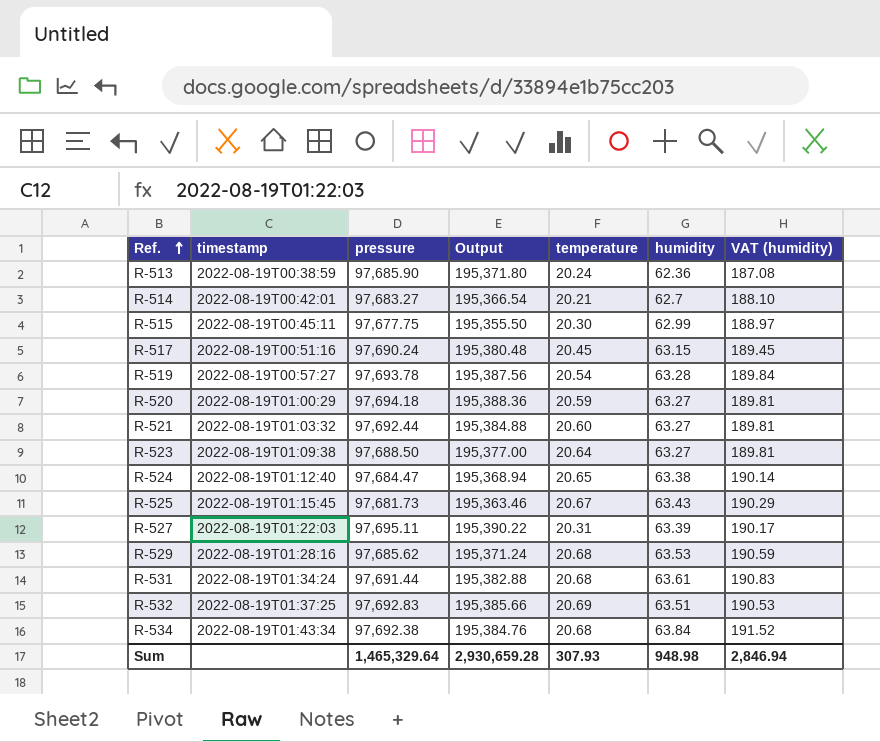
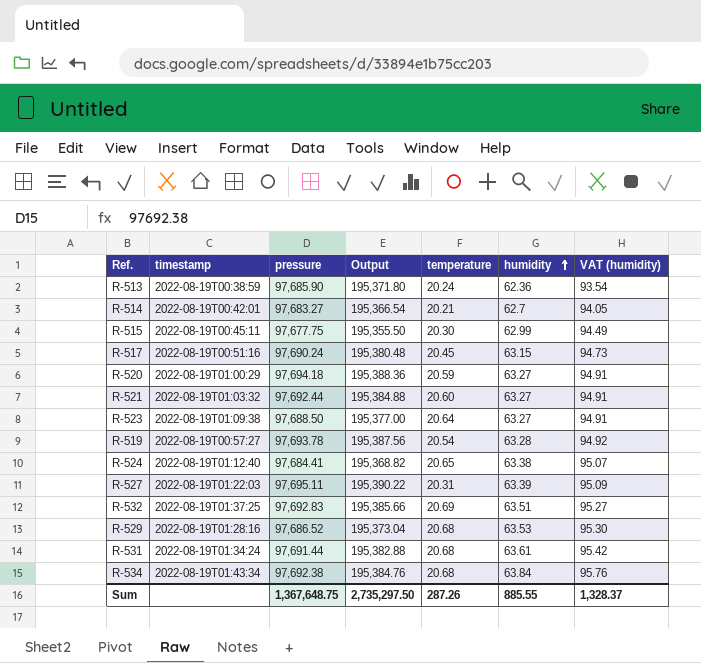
row order: Ref. ascending -> humidity ascending
column VAT (humidity) | formula: [humidity] * 3 -> [humidity] * 1.5
row R-525: 2022-08-19T01:15:45 | 97,681.73 | 195,363.46 | 20.67 | 63.43 | 190.29 -> none
R-524 | pressure: 97,684.47 -> 97,684.41
R-524 | Output: 195,368.94 -> 195,368.82
R-529 | pressure: 97,685.62 -> 97,686.52
R-529 | Output: 195,371.24 -> 195,373.04
Sum | pressure: 1,465,329.64 -> 1,367,648.75
Sum | Output: 2,930,659.28 -> 2,735,297.50
Sum | temperature: 307.93 -> 287.26
Sum | humidity: 948.98 -> 885.55
Sum | VAT (humidity): 2,846.94 -> 1,328.37

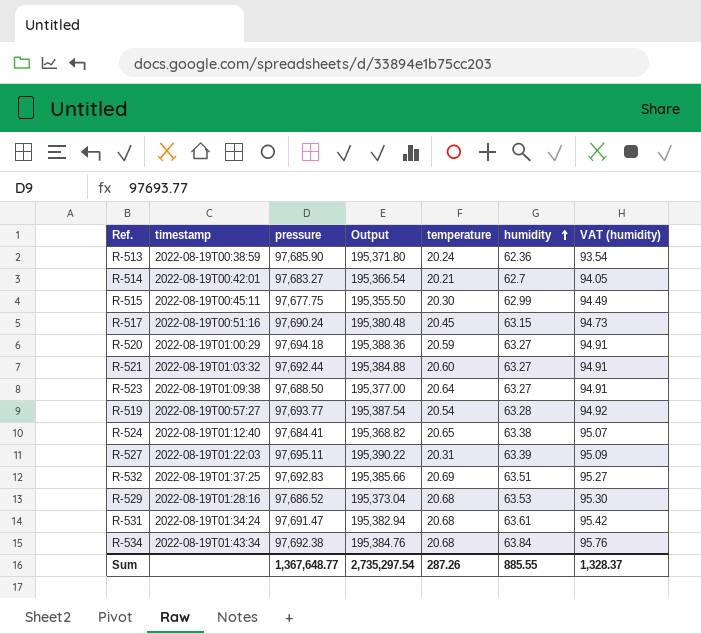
R-519 | pressure: 97,693.78 -> 97,693.77
R-519 | Output: 195,387.56 -> 195,387.54
R-531 | pressure: 97,691.44 -> 97,691.47
R-531 | Output: 195,382.88 -> 195,382.94
Sum | pressure: 1,367,648.75 -> 1,367,648.77
Sum | Output: 2,735,297.50 -> 2,735,297.54

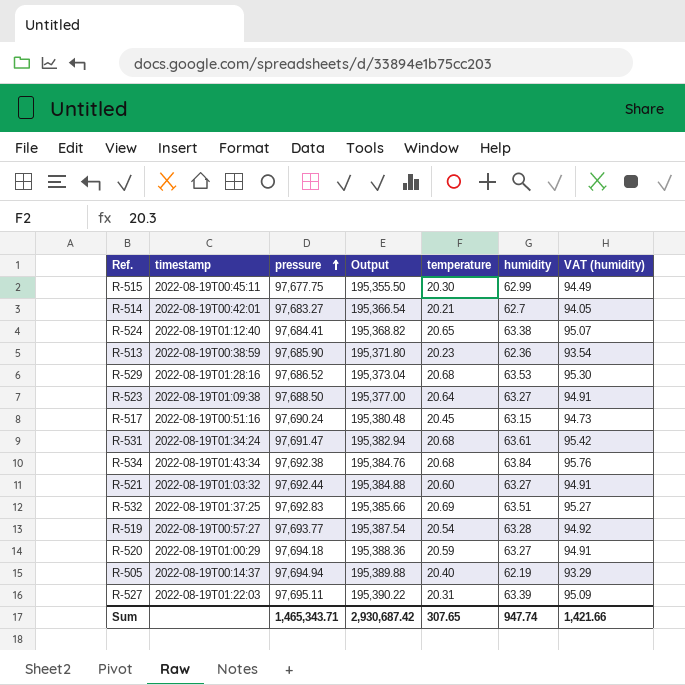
row order: humidity ascending -> pressure ascending
R-513 | temperature: 20.24 -> 20.23
row R-505: none -> 2022-08-19T00:14:37 | 97,694.94 | 195,389.88 | 20.40 | 62.19 | 93.29
Sum | pressure: 1,367,648.77 -> 1,465,343.71
Sum | Output: 2,735,297.54 -> 2,930,687.42
Sum | temperature: 287.26 -> 307.65
Sum | humidity: 885.55 -> 947.74
Sum | VAT (humidity): 1,328.37 -> 1,421.66

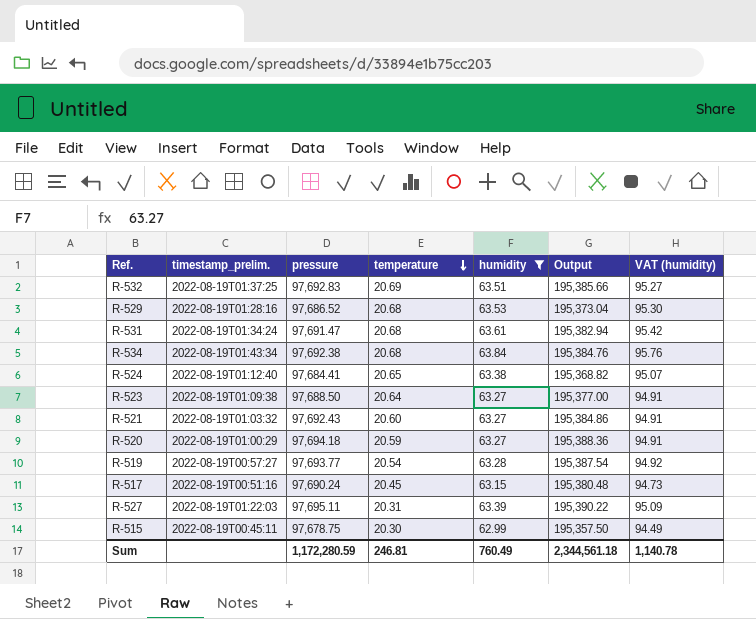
filter: none -> humidity >= 62.99
row order: pressure ascending -> temperature descending
column name: timestamp -> timestamp_prelim.
column Output | position: 4 -> 6
R-521 | pressure: 97,692.44 -> 97,692.43
R-521 | Output: 195,384.88 -> 195,384.86
R-515 | pressure: 97,677.75 -> 97,678.75
R-515 | Output: 195,355.50 -> 195,357.50
Sum | pressure: 1,465,343.71 -> 1,172,280.59
Sum | temperature: 307.65 -> 246.81
Sum | humidity: 947.74 -> 760.49
Sum | Output: 2,930,687.42 -> 2,344,561.18
Sum | VAT (humidity): 1,421.66 -> 1,140.78

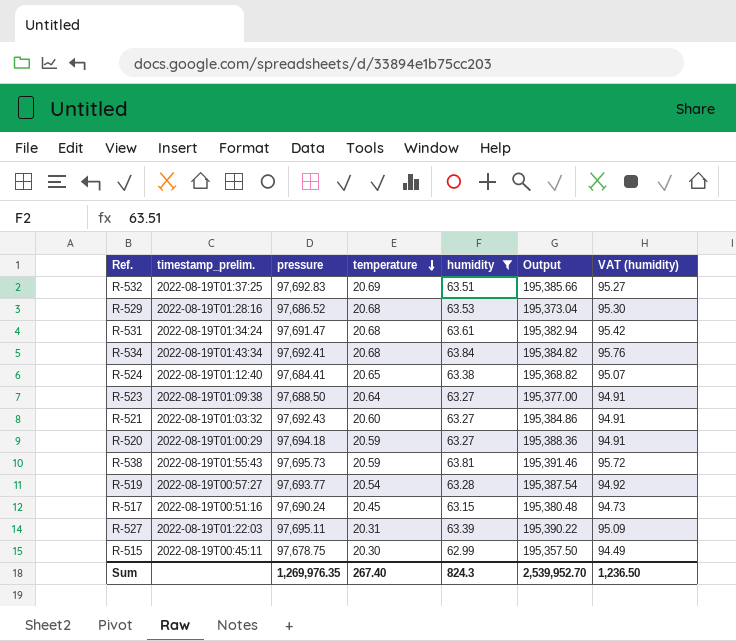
R-534 | pressure: 97,692.38 -> 97,692.41
R-534 | Output: 195,384.76 -> 195,384.82
row R-538: none -> 2022-08-19T01:55:43 | 97,695.73 | 20.59 | 63.81 | 195,391.46 | 95.72
Sum | pressure: 1,172,280.59 -> 1,269,976.35
Sum | temperature: 246.81 -> 267.40
Sum | humidity: 760.49 -> 824.3
Sum | Output: 2,344,561.18 -> 2,539,952.70
Sum | VAT (humidity): 1,140.78 -> 1,236.50

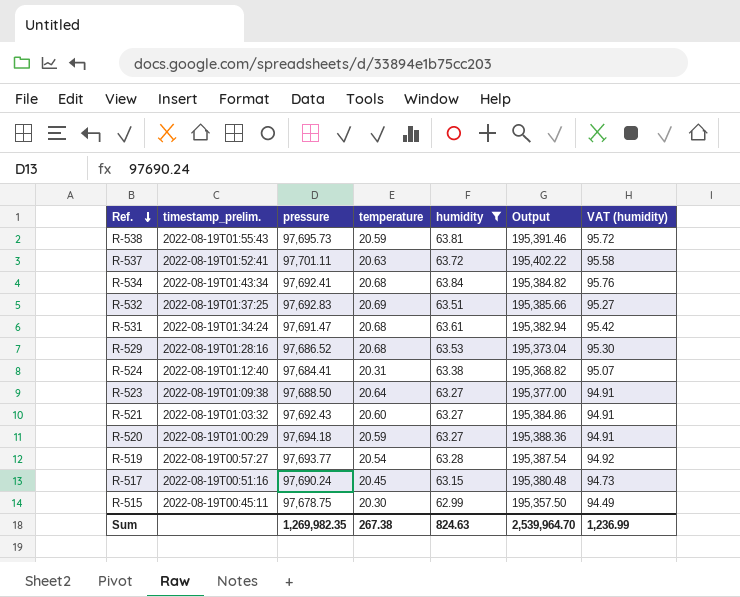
row order: temperature descending -> Ref. descending
row R-527: 2022-08-19T01:22:03 | 97,695.11 | 20.31 | 63.39 | 195,390.22 | 95.09 -> none
row R-537: none -> 2022-08-19T01:52:41 | 97,701.11 | 20.63 | 63.72 | 195,402.22 | 95.58
R-524 | temperature: 20.65 -> 20.31
Sum | pressure: 1,269,976.35 -> 1,269,982.35
Sum | temperature: 267.40 -> 267.38
Sum | humidity: 824.3 -> 824.63
Sum | Output: 2,539,952.70 -> 2,539,964.70
Sum | VAT (humidity): 1,236.50 -> 1,236.99

